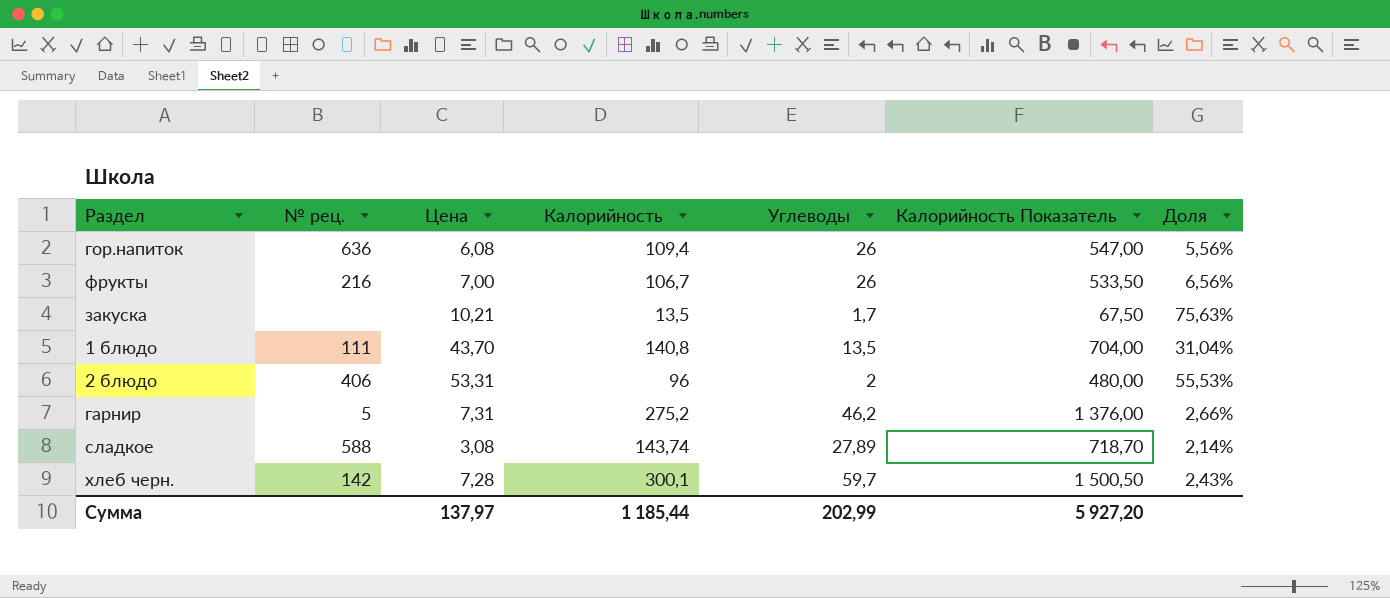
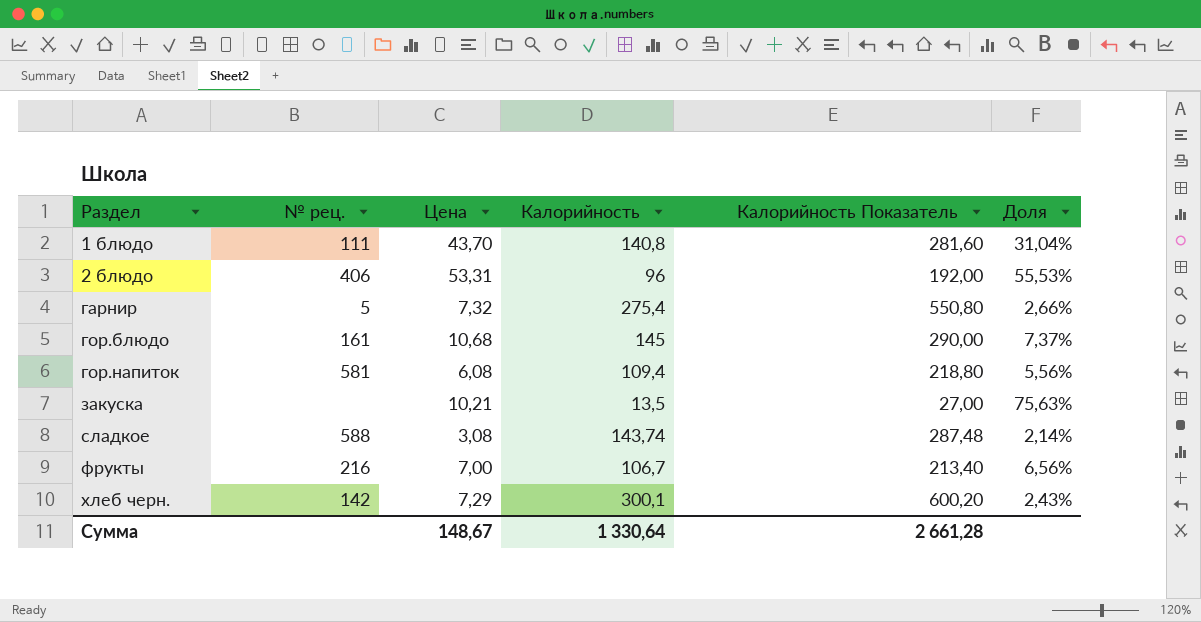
row order: none -> Раздел ascending
column Углеводы | position: 5 -> none
column Калорийность Показатель | formula: [Калорийность] * 5 -> [Калорийность] * 2
гарнир | Цена: 7,31 -> 7,32
гарнир | Калорийность: 275,2 -> 275,4
row гор.блюдо: none -> 161 | 10,68 | 145 | 290,00 | 7,37%
гор.напиток | № рец.: 636 -> 581
хлеб черн. | Цена: 7,28 -> 7,29
Сумма | Цена: 137,97 -> 148,67
Сумма | Калорийность: 1 185,44 -> 1 330,64
Сумма | Калорийность Показатель: 5 927,20 -> 2 661,28

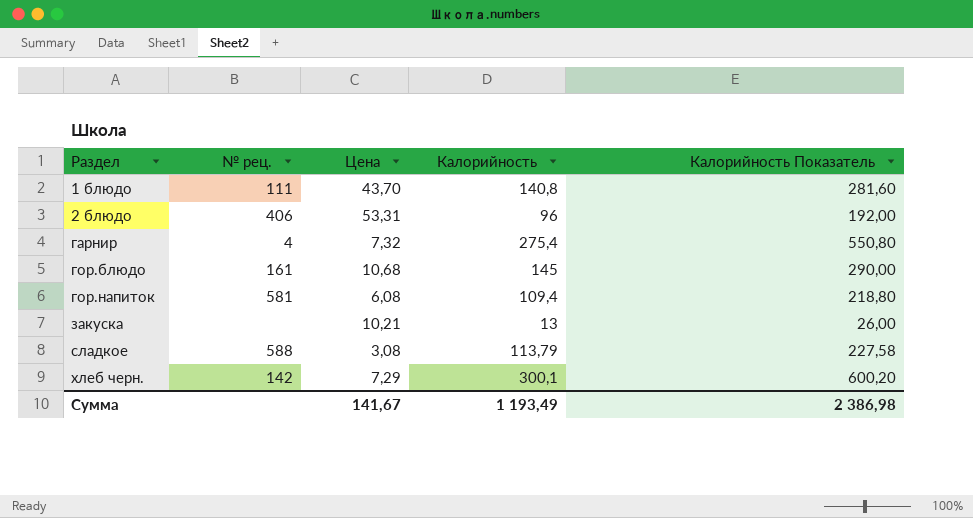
column Доля | formula: [Цена] / [Калорийность] -> none
row фрукты: 216 | 7,00 | 106,7 | 213,40 | 6,56% -> none
гарнир | № рец.: 5 -> 4
закуска | Калорийность: 13,5 -> 13
закуска | Калорийность Показатель: 27,00 -> 26,00
сладкое | Калорийность: 143,74 -> 113,79
сладкое | Калорийность Показатель: 287,48 -> 227,58
Сумма | Цена: 148,67 -> 141,67
Сумма | Калорийность: 1 330,64 -> 1 193,49
Сумма | Калорийность Показатель: 2 661,28 -> 2 386,98

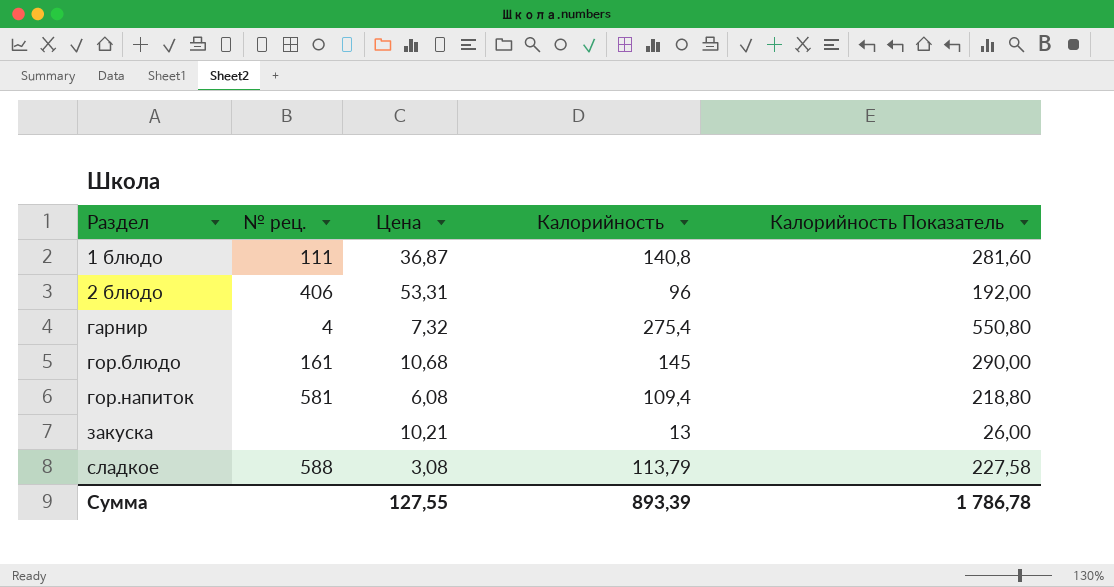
row хлеб черн.: 142 | 7,29 | 300,1 | 600,20 -> none
1 блюдо | Цена: 43,70 -> 36,87
Сумма | Цена: 141,67 -> 127,55
Сумма | Калорийность: 1 193,49 -> 893,39
Сумма | Калорийность Показатель: 2 386,98 -> 1 786,78

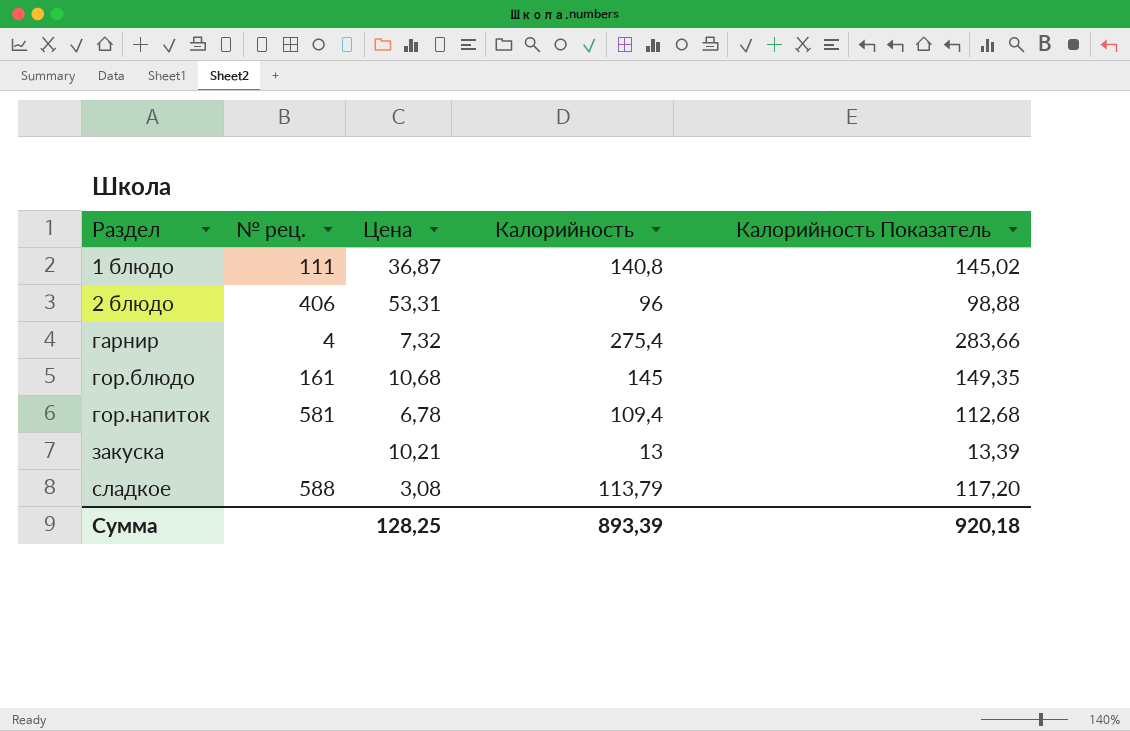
column Калорийность Показатель | formula: [Калорийность] * 2 -> [Калорийность] * 1,03
гор.напиток | Цена: 6,08 -> 6,78
Сумма | Цена: 127,55 -> 128,25
Сумма | Калорийность Показатель: 1 786,78 -> 920,18

